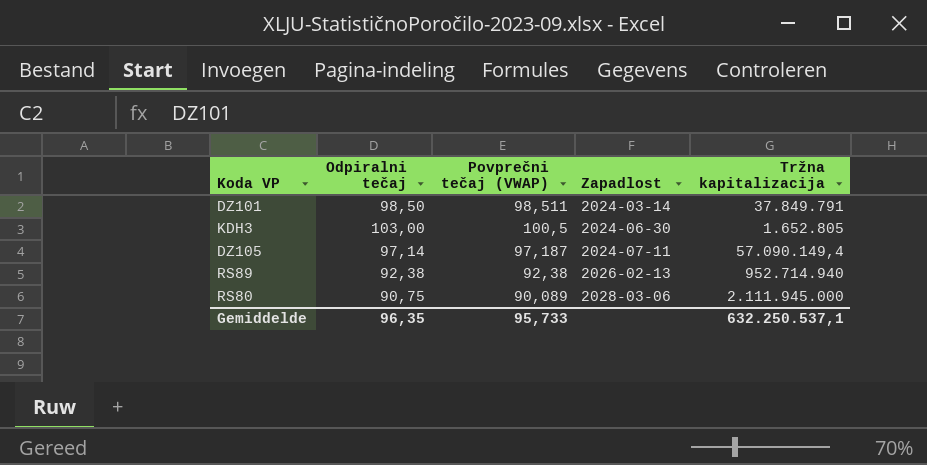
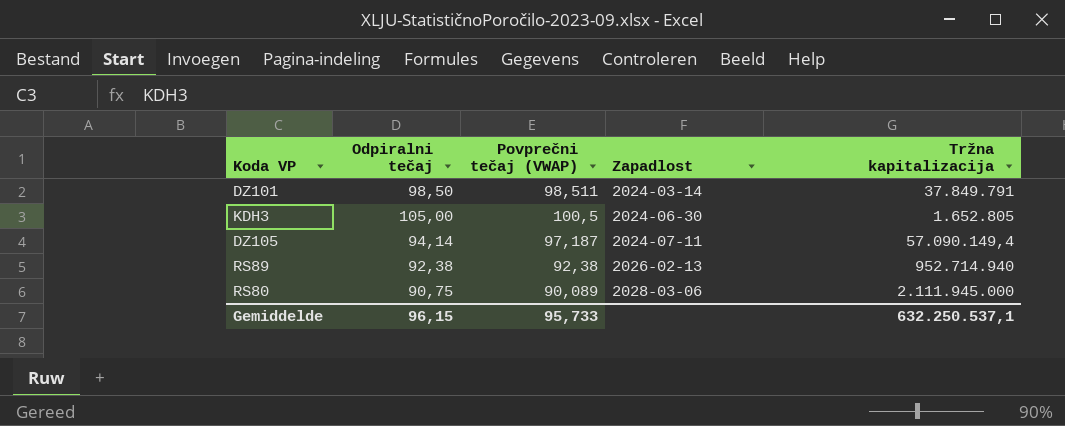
KDH3 | Odpiralni tečaj: 103,00 -> 105,00
DZ105 | Odpiralni tečaj: 97,14 -> 94,14
Gemiddelde | Odpiralni tečaj: 96,35 -> 96,15

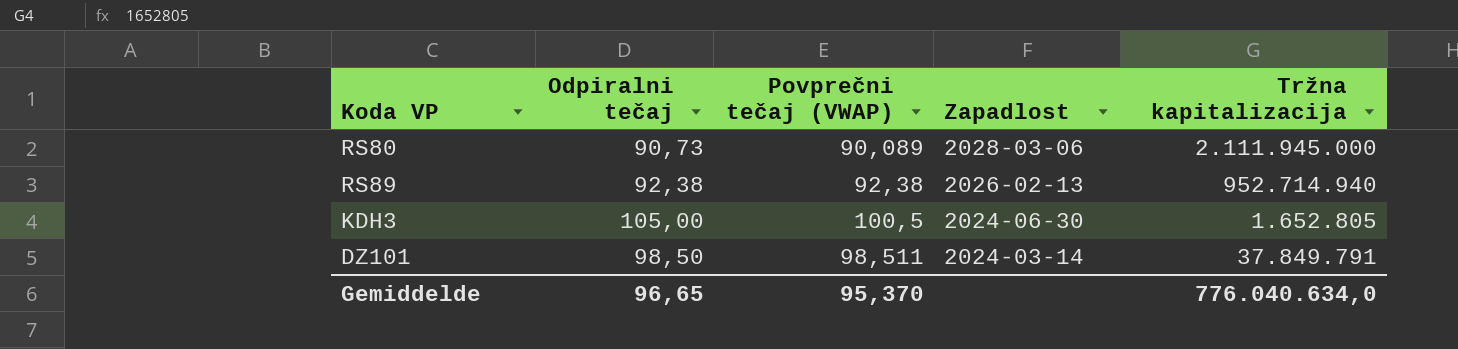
row order: Zapadlost ascending -> Zapadlost descending
row DZ105: 94,14 | 97,187 | 2024-07-11 | 57.090.149,4 -> none
RS80 | Odpiralni tečaj: 90,75 -> 90,73
Gemiddelde | Odpiralni tečaj: 96,15 -> 96,65
Gemiddelde | Povprečni tečaj (VWAP): 95,733 -> 95,370
Gemiddelde | Tržna kapitalizacija: 632.250.537,1 -> 776.040.634,0

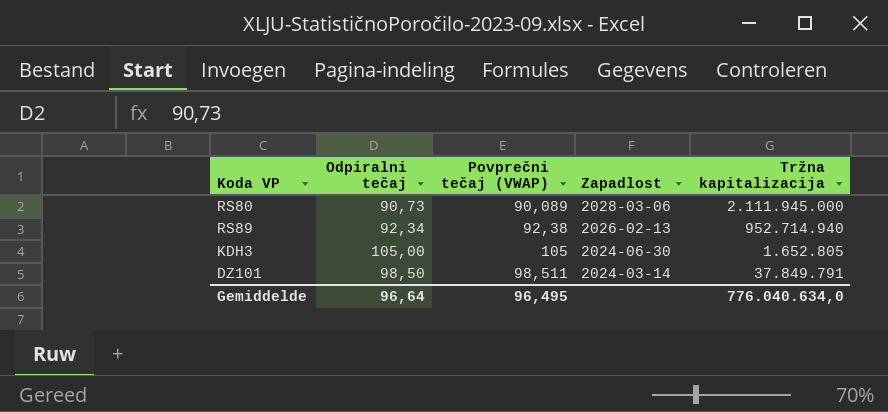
RS89 | Odpiralni tečaj: 92,38 -> 92,34
KDH3 | Povprečni tečaj (VWAP): 100,5 -> 105
Gemiddelde | Odpiralni tečaj: 96,65 -> 96,64
Gemiddelde | Povprečni tečaj (VWAP): 95,370 -> 96,495

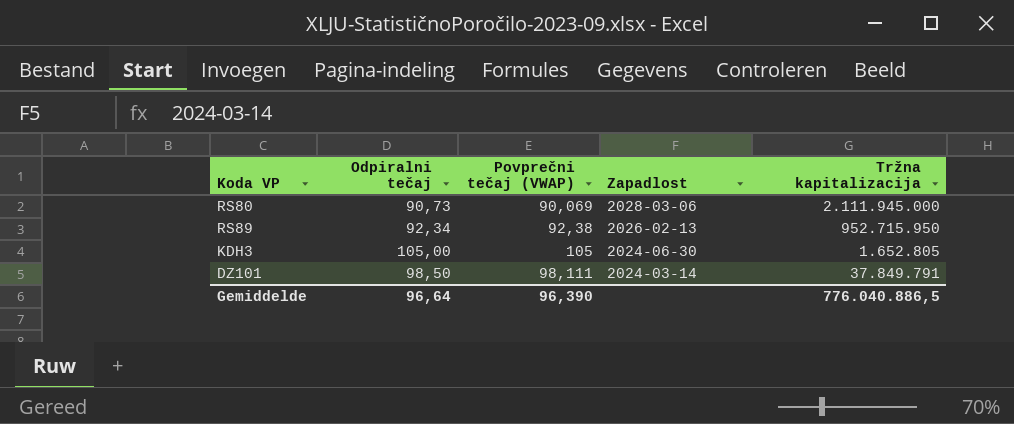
RS80 | Povprečni tečaj (VWAP): 90,089 -> 90,069
RS89 | Tržna kapitalizacija: 952.714.940 -> 952.715.950
DZ101 | Povprečni tečaj (VWAP): 98,511 -> 98,111
Gemiddelde | Povprečni tečaj (VWAP): 96,495 -> 96,390
Gemiddelde | Tržna kapitalizacija: 776.040.634,0 -> 776.040.886,5

